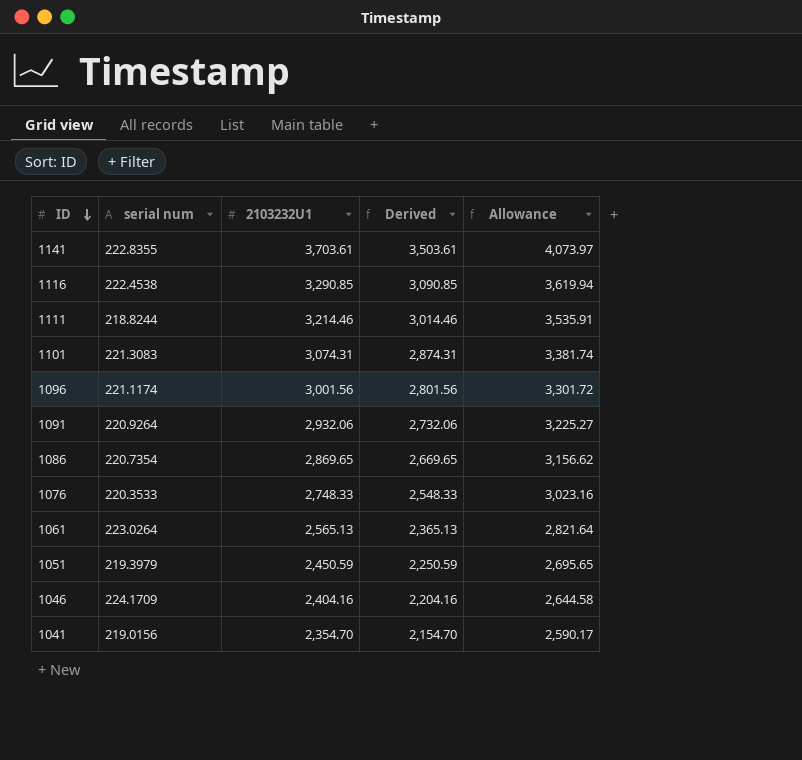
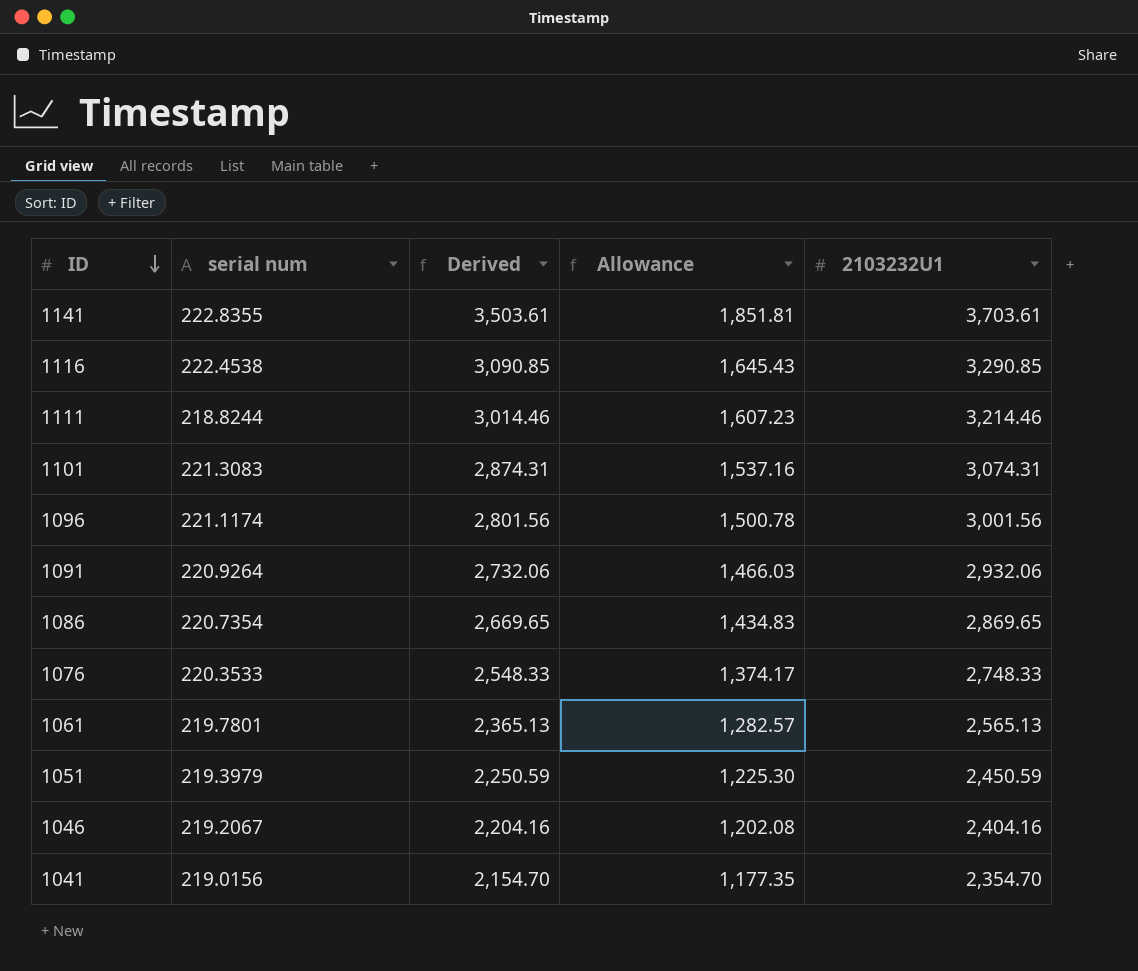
column Allowance | formula: [2103232U1] * 1.1 -> [2103232U1] * 0.5
column 2103232U1 | position: 3 -> 5
1061 | serial num: 223.0264 -> 219.7801
1046 | serial num: 224.1709 -> 219.2067

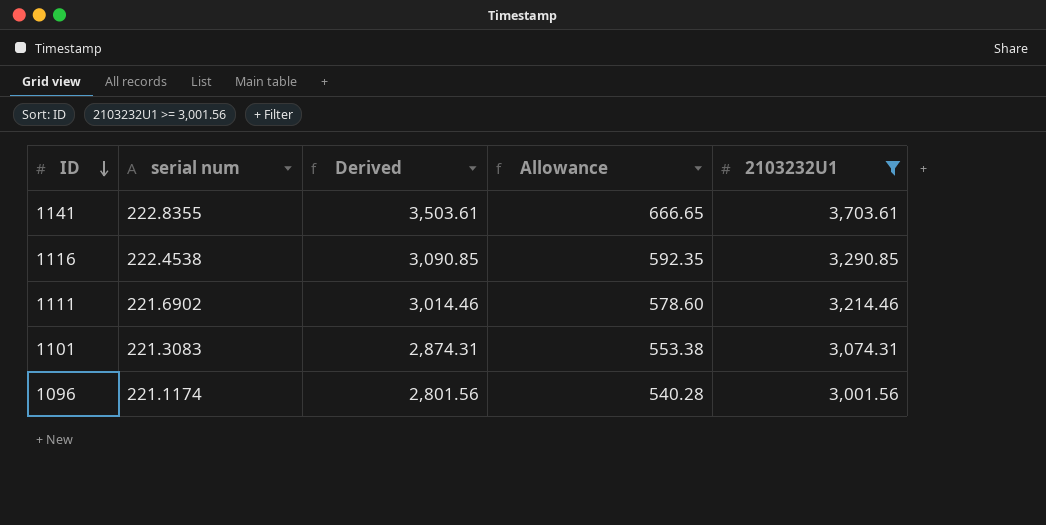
filter: none -> 2103232U1 >= 3,001.56
column Allowance | formula: [2103232U1] * 0.5 -> [2103232U1] * 0.18
1111 | serial num: 218.8244 -> 221.6902

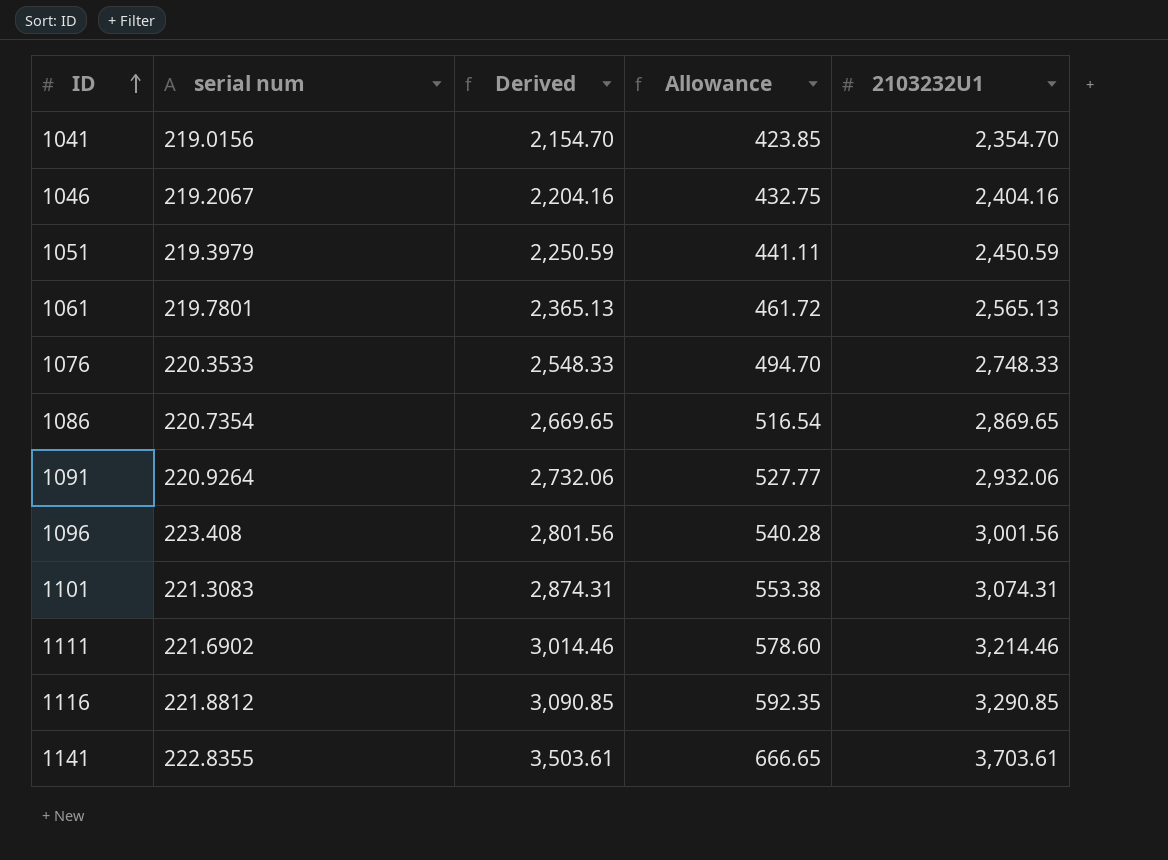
filter: 2103232U1 >= 3,001.56 -> none
row order: ID descending -> ID ascending
1096 | serial num: 221.1174 -> 223.408
1116 | serial num: 222.4538 -> 221.8812

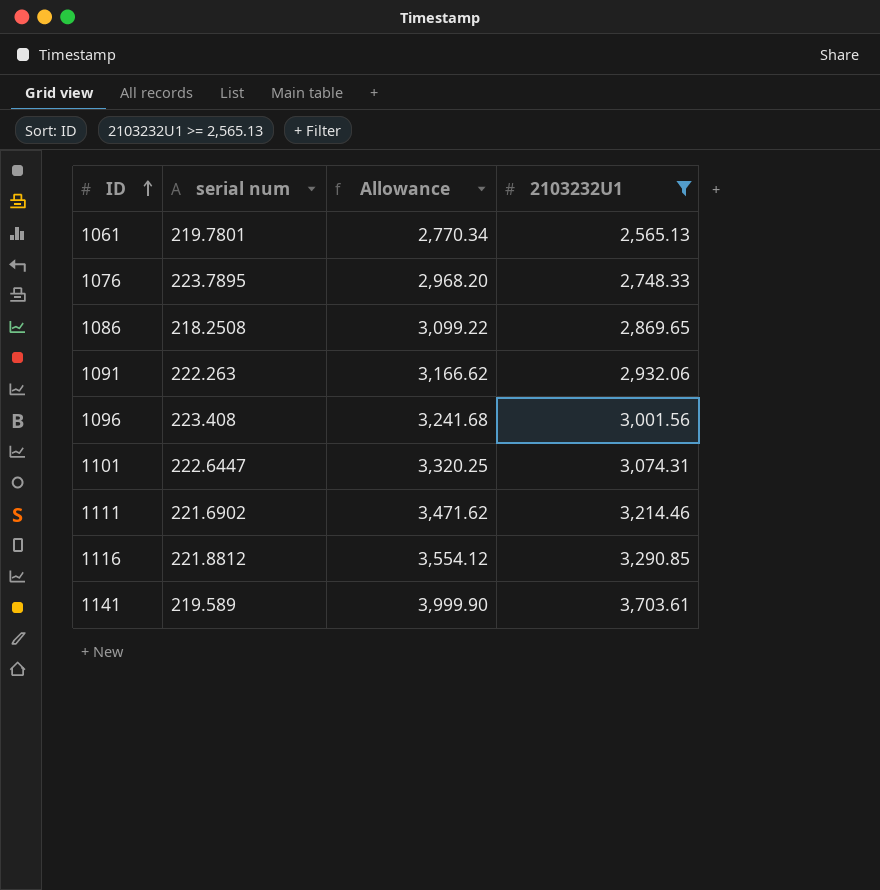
filter: none -> 2103232U1 >= 2,565.13
column Derived | formula: [2103232U1] - 200 -> none
column Allowance | formula: [2103232U1] * 0.18 -> [2103232U1] * 1.08
1076 | serial num: 220.3533 -> 223.7895
1086 | serial num: 220.7354 -> 218.2508
1091 | serial num: 220.9264 -> 222.263
1101 | serial num: 221.3083 -> 222.6447
1141 | serial num: 222.8355 -> 219.589

